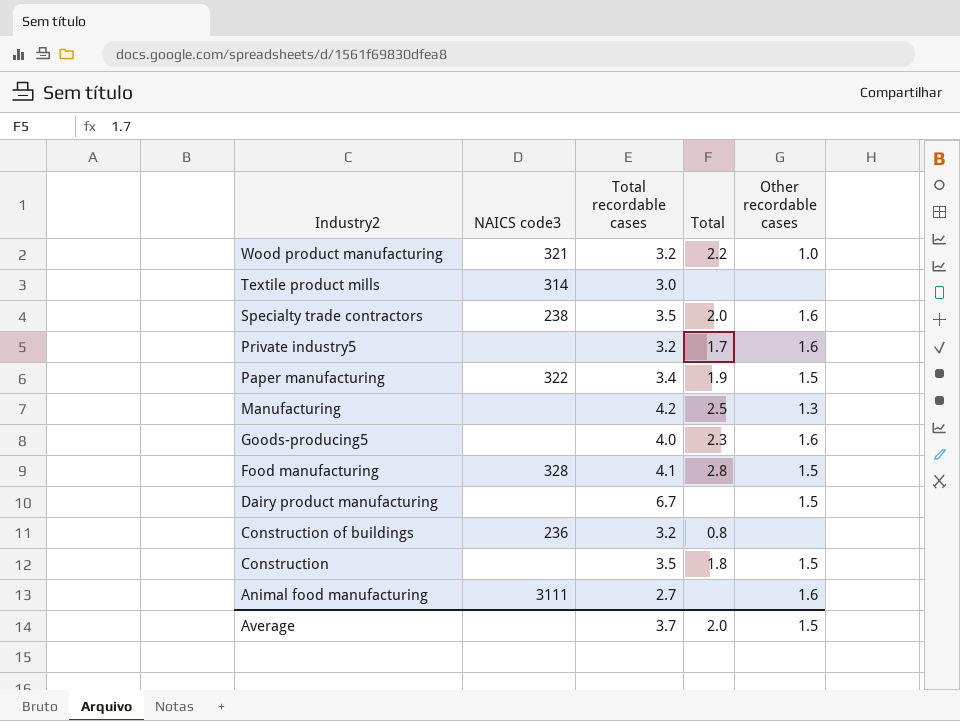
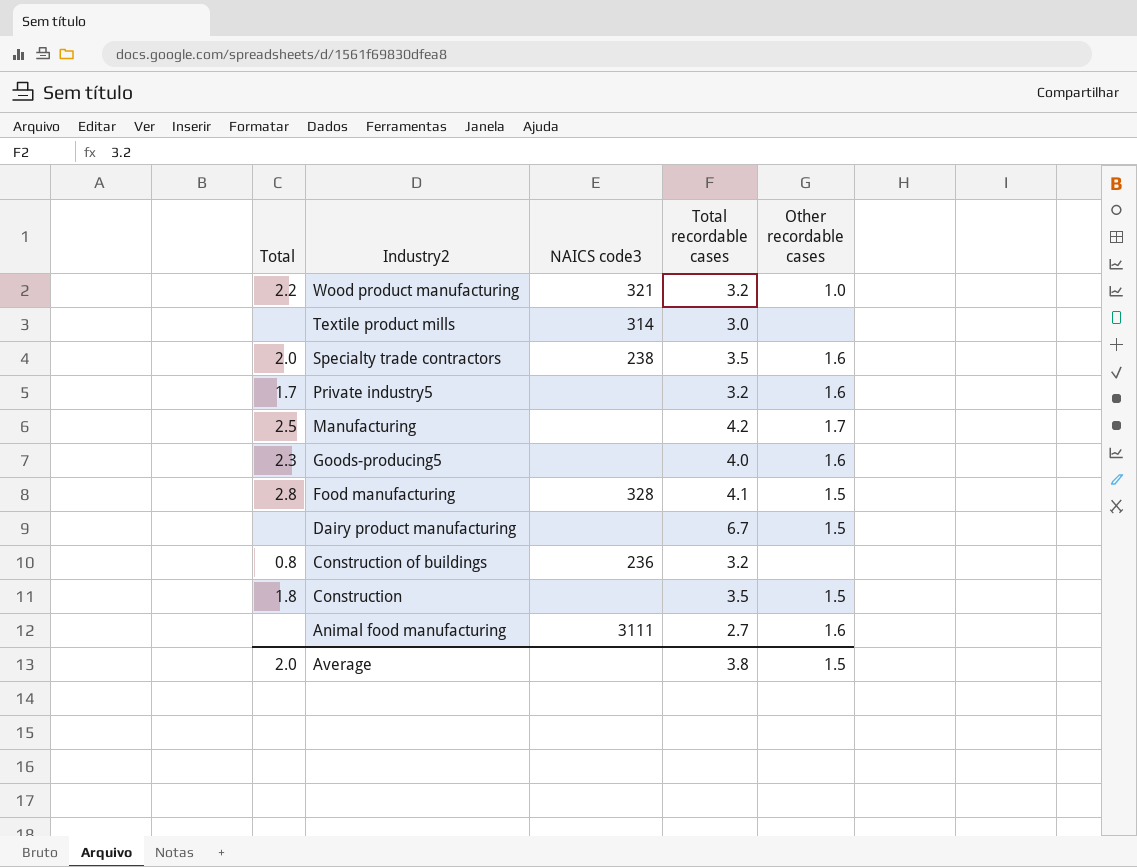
column Total | position: 4 -> 1
row Paper manufacturing: 322 | 3.4 | 1.9 | 1.5 -> none
Manufacturing | Other recordable cases: 1.3 -> 1.7
Average | Total recordable cases: 3.7 -> 3.8

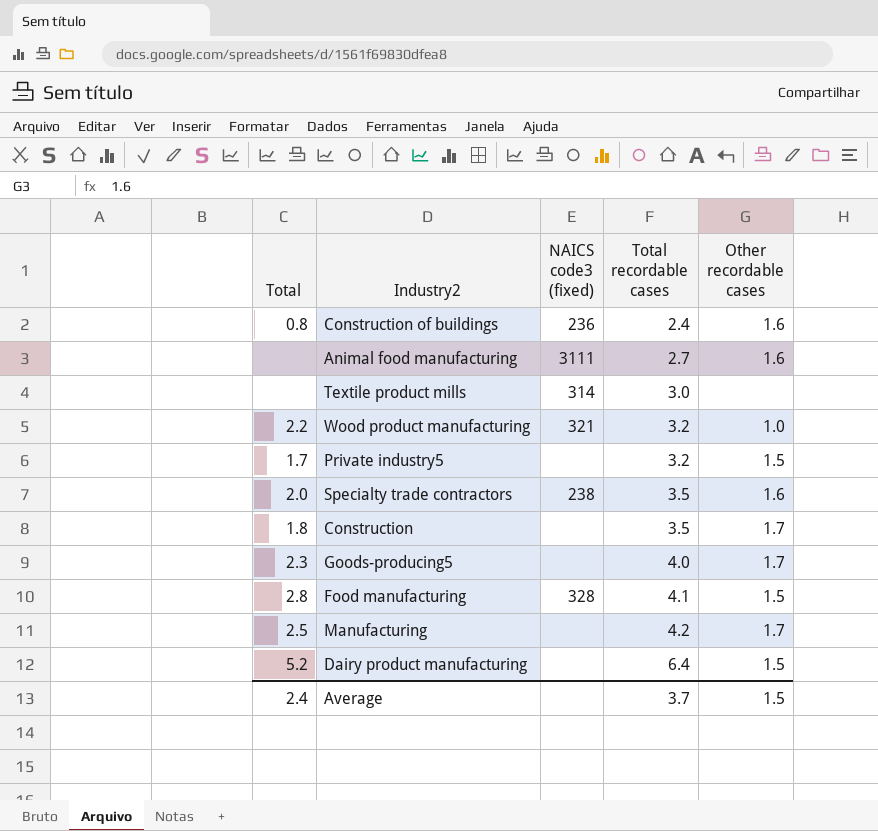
row order: Industry2 descending -> Total recordable cases ascending
column name: NAICS code3 -> NAICS code3 (fixed)
Construction of buildings | Total recordable cases: 3.2 -> 2.4
Construction of buildings | Other recordable cases: none -> 1.6
Private industry5 | Other recordable cases: 1.6 -> 1.5
Construction | Other recordable cases: 1.5 -> 1.7
Goods-producing5 | Other recordable cases: 1.6 -> 1.7
Dairy product manufacturing | Total: none -> 5.2
Dairy product manufacturing | Total recordable cases: 6.7 -> 6.4
Average | Total: 2.0 -> 2.4
Average | Total recordable cases: 3.8 -> 3.7

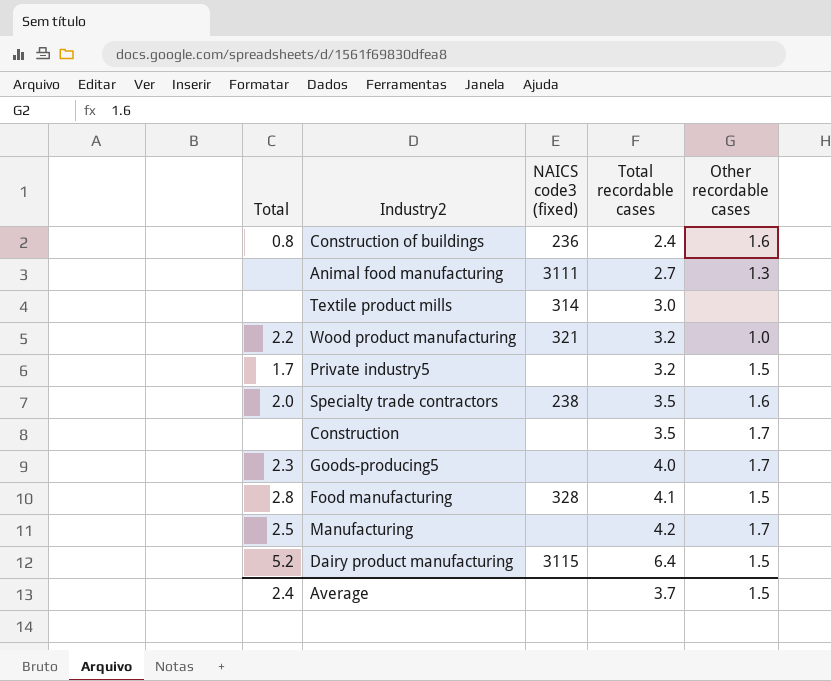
Animal food manufacturing | Other recordable cases: 1.6 -> 1.3
Construction | Total: 1.8 -> none
Dairy product manufacturing | NAICS code3 (fixed): none -> 3115

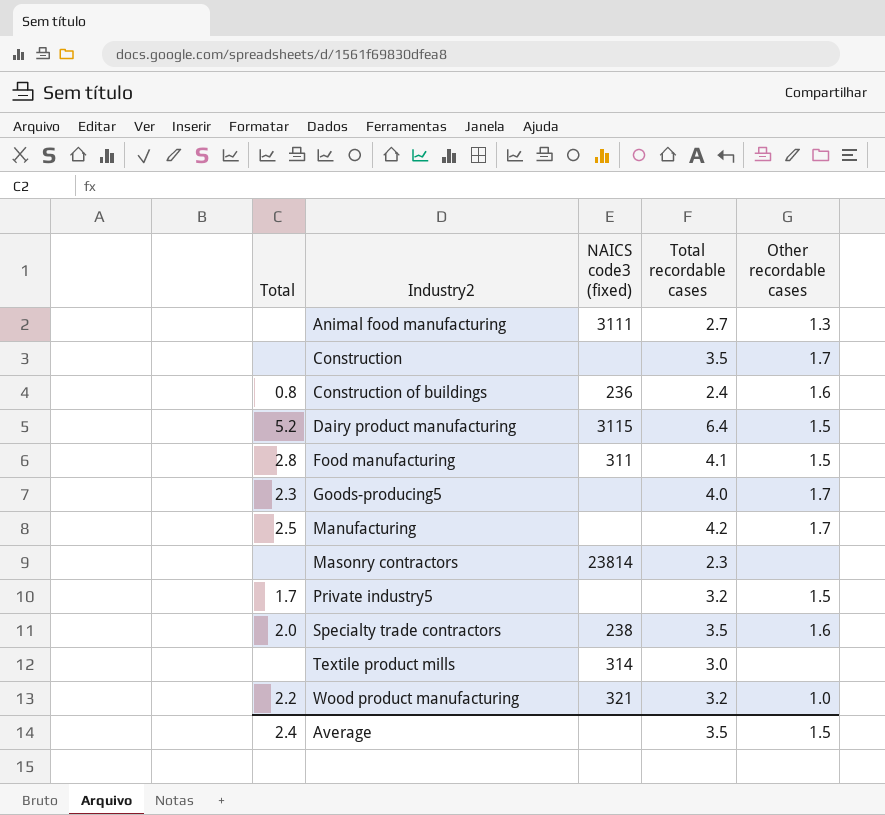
row order: Total recordable cases ascending -> Industry2 ascending
Food manufacturing | NAICS code3 (fixed): 328 -> 311
row Masonry contractors: none -> none | 23814 | 2.3 | none
Average | Total recordable cases: 3.7 -> 3.5

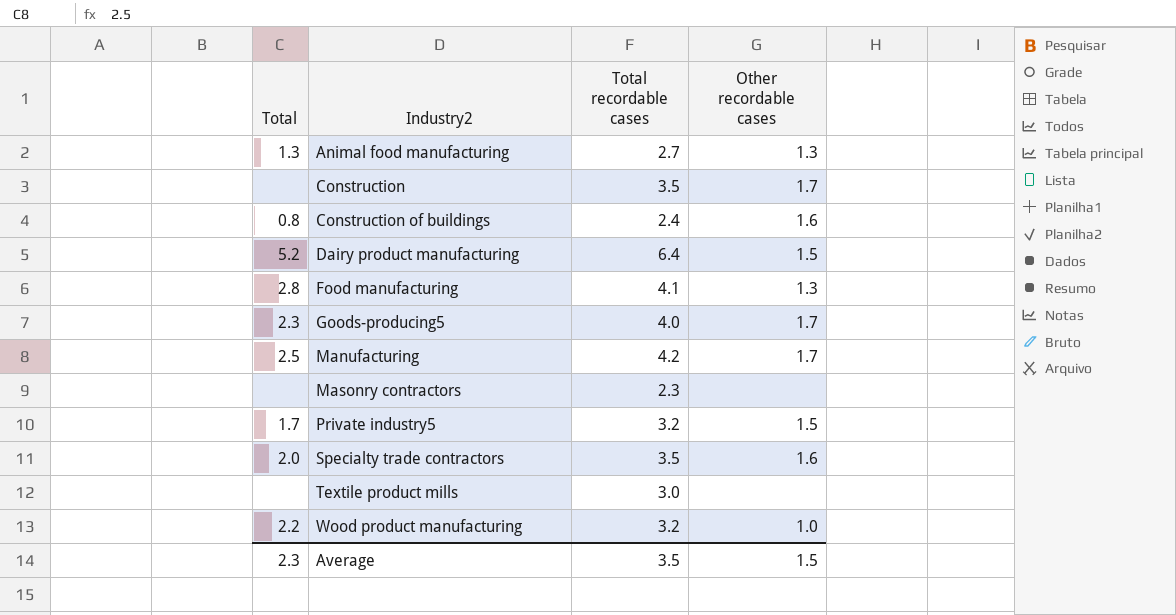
column NAICS code3 (fixed) | position: 3 -> none
Animal food manufacturing | Total: none -> 1.3
Food manufacturing | Other recordable cases: 1.5 -> 1.3
Average | Total: 2.4 -> 2.3

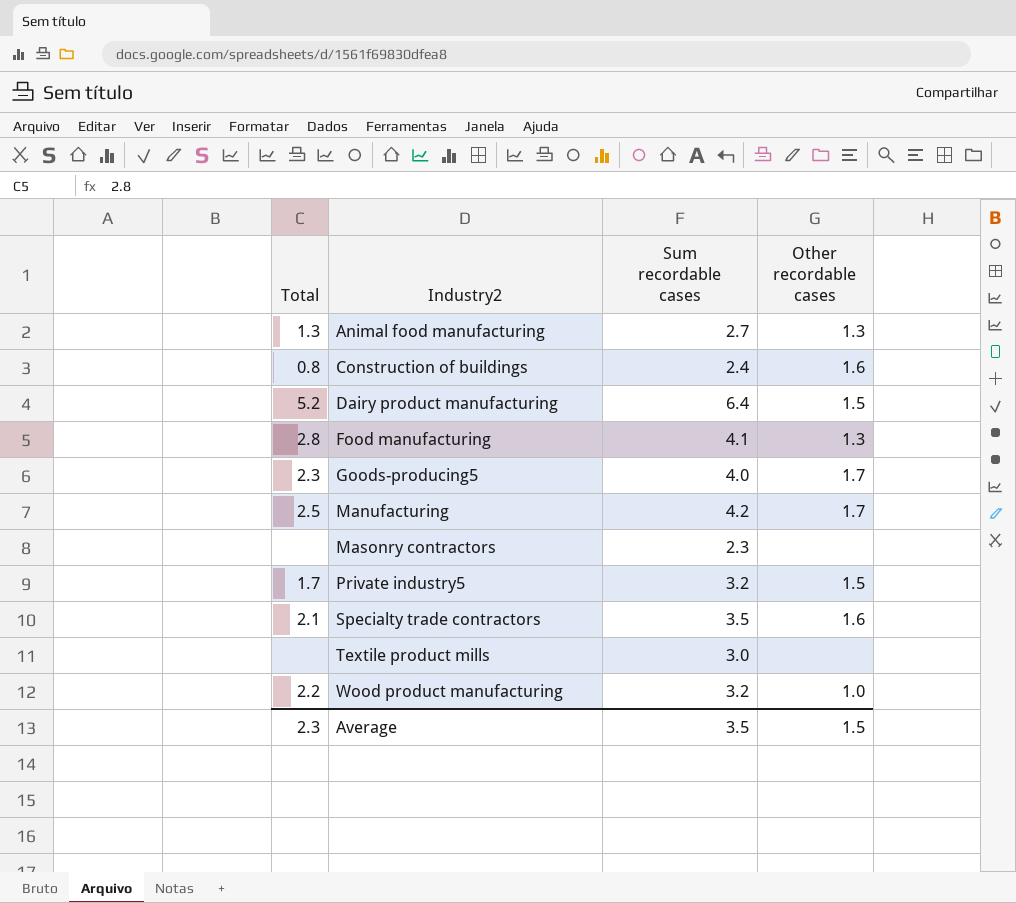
column name: Total recordable cases -> Sum recordable cases
row Construction: none | 3.5 | 1.7 -> none
Specialty trade contractors | Total: 2.0 -> 2.1

